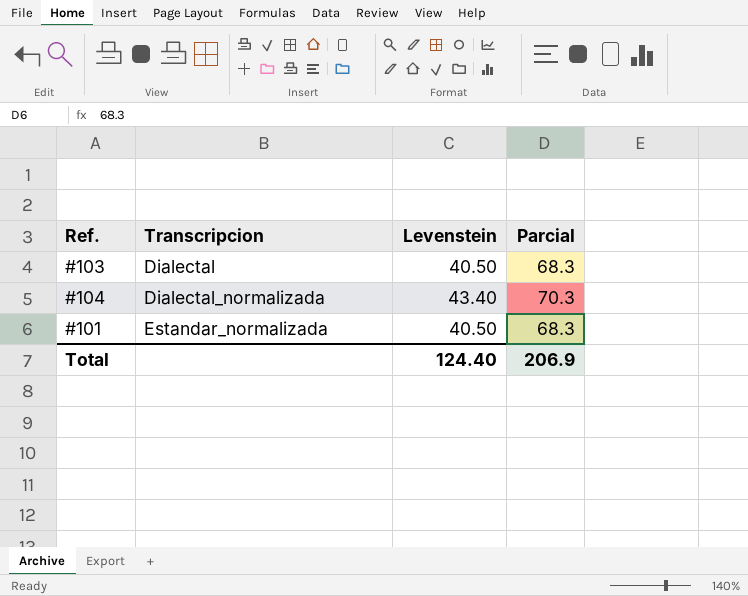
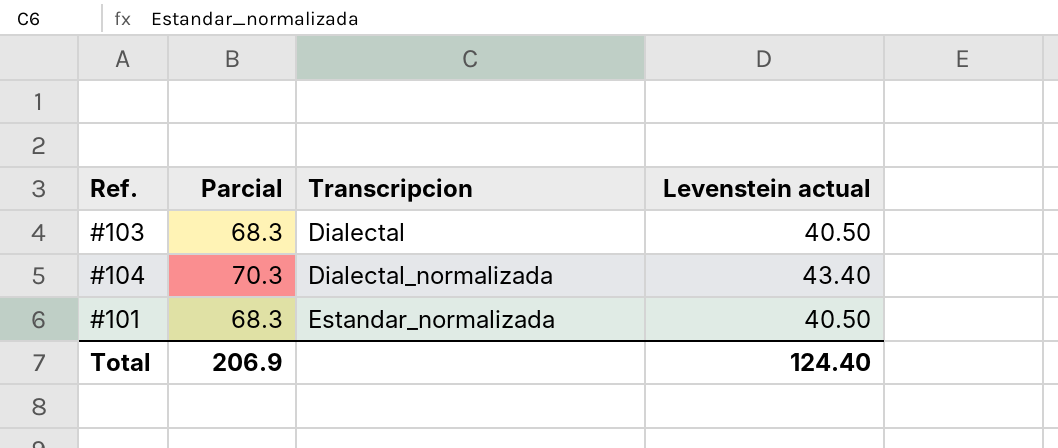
column Parcial | position: 4 -> 2
column name: Levenstein -> Levenstein actual

